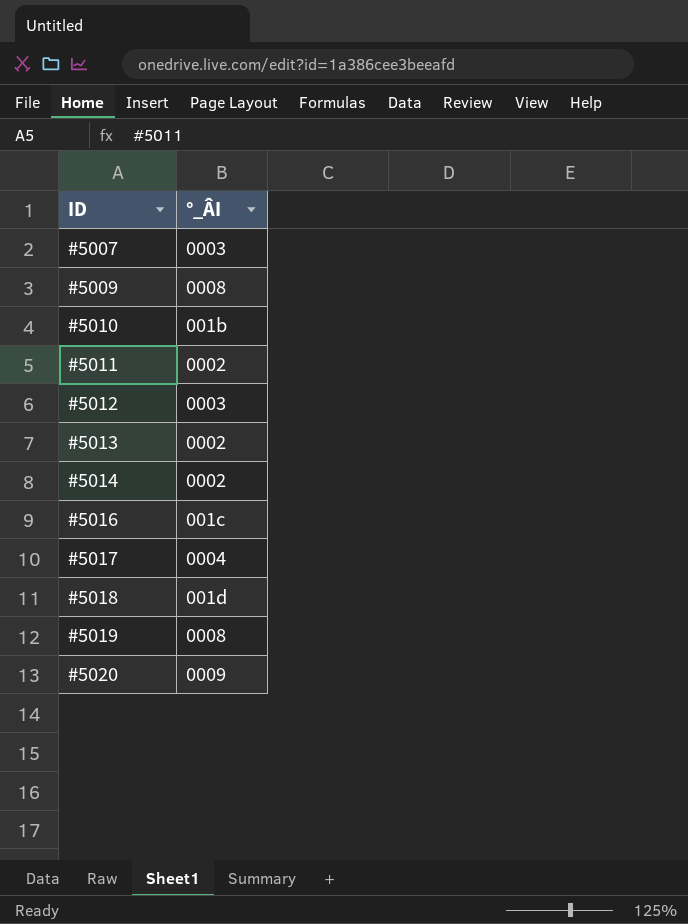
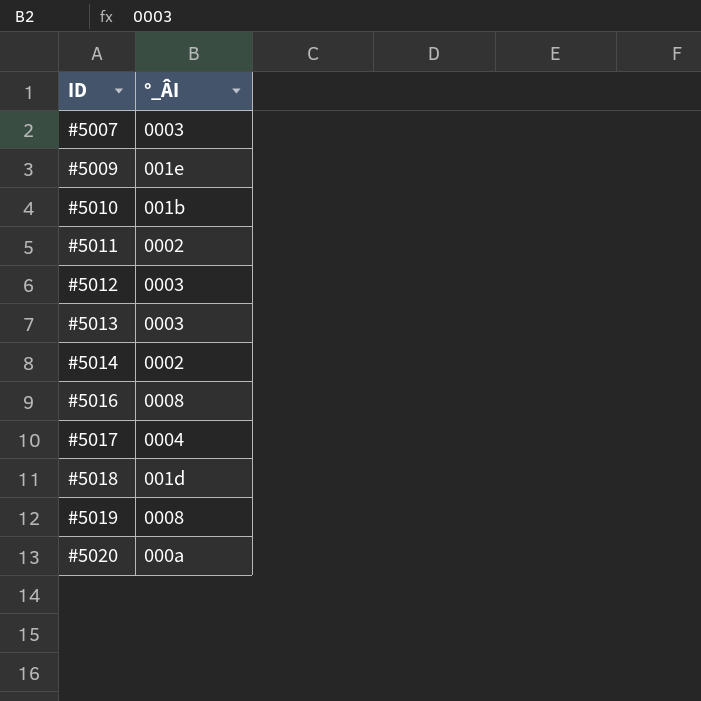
#5009 | °_ÂI: 0008 -> 001e
#5013 | °_ÂI: 0002 -> 0003
#5016 | °_ÂI: 001c -> 0008
#5020 | °_ÂI: 0009 -> 000a

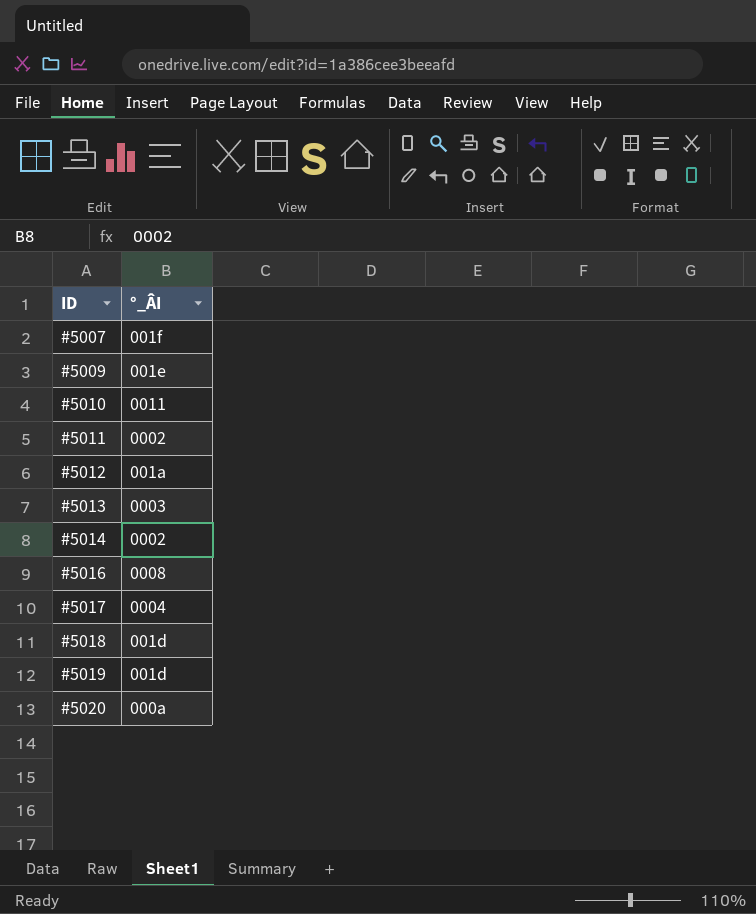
#5007 | °_ÂI: 0003 -> 001f
#5010 | °_ÂI: 001b -> 0011
#5012 | °_ÂI: 0003 -> 001a
#5019 | °_ÂI: 0008 -> 001d

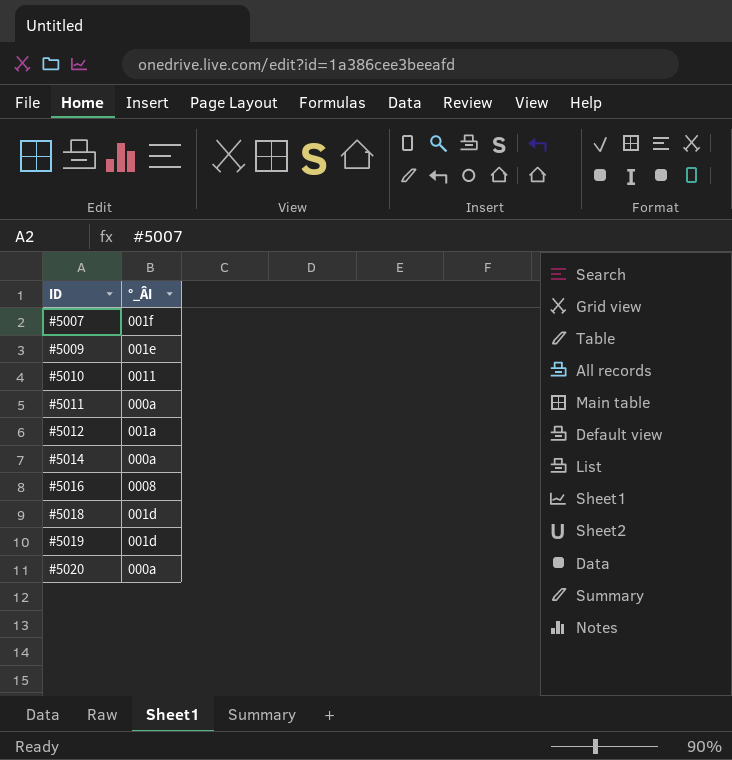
row #5013: 0003 -> none
row #5017: 0004 -> none
#5011 | °_ÂI: 0002 -> 000a
#5014 | °_ÂI: 0002 -> 000a

